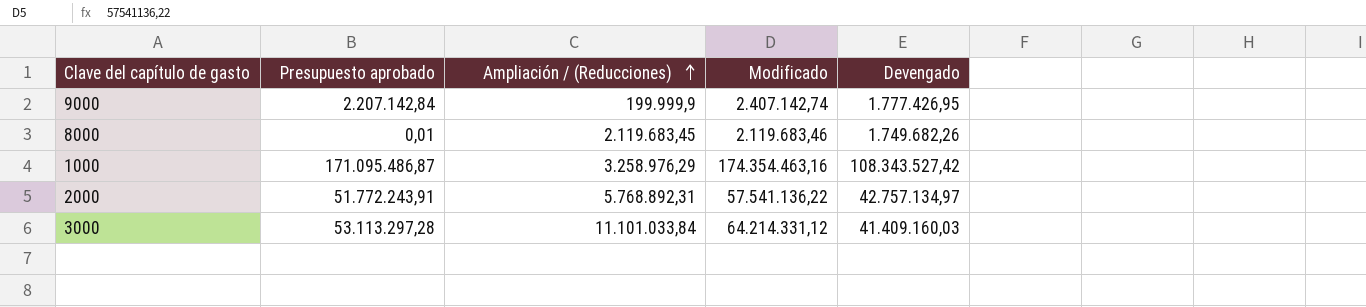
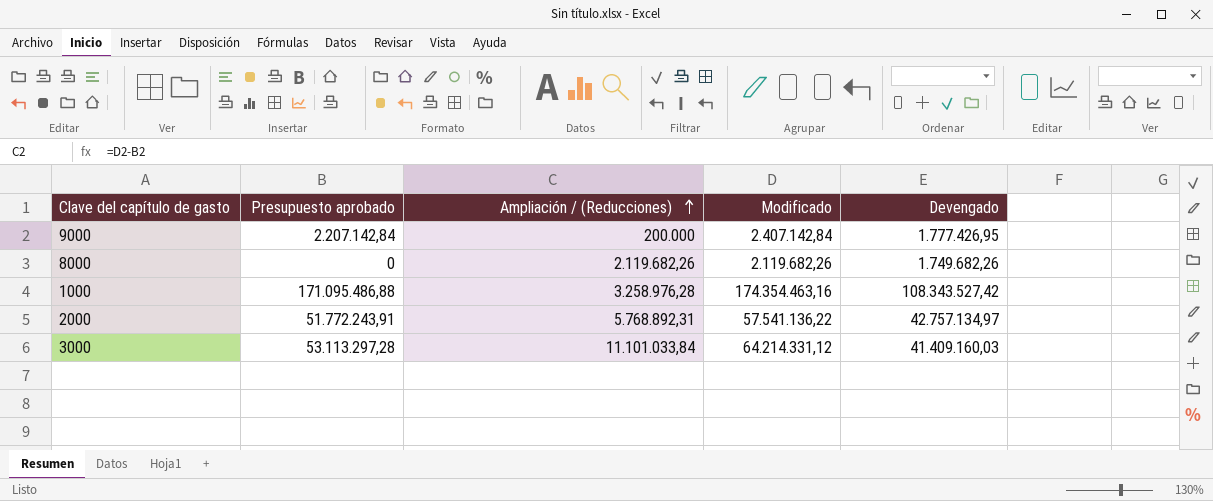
9000 | Ampliación / (Reducciones): 199.999,9 -> 200.000
9000 | Modificado: 2.407.142,74 -> 2.407.142,84
8000 | Presupuesto aprobado: 0,01 -> 0
8000 | Ampliación / (Reducciones): 2.119.683,45 -> 2.119.682,26
8000 | Modificado: 2.119.683,46 -> 2.119.682,26
1000 | Presupuesto aprobado: 171.095.486,87 -> 171.095.486,88
1000 | Ampliación / (Reducciones): 3.258.976,29 -> 3.258.976,28

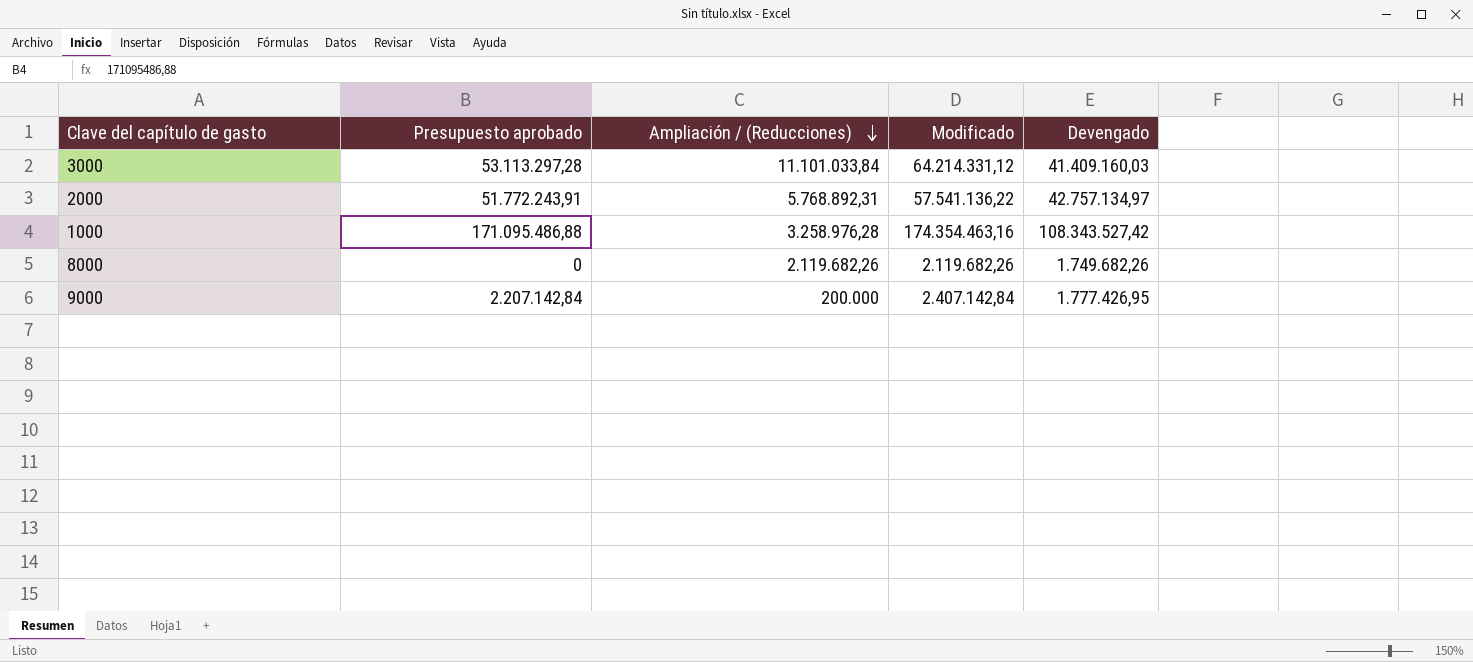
row order: Ampliación / (Reducciones) ascending -> Ampliación / (Reducciones) descending

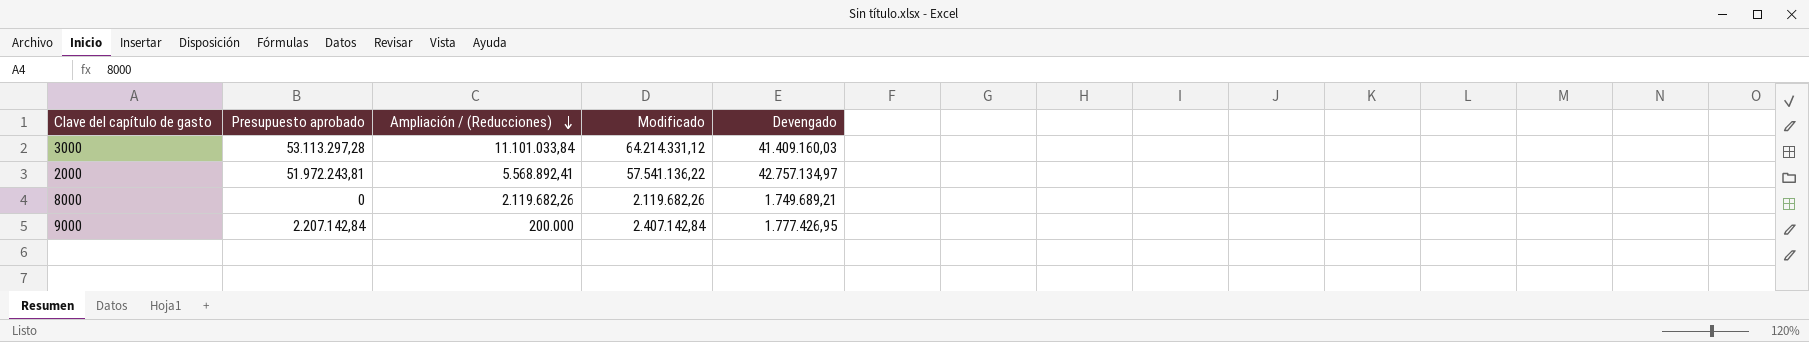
row 1000: 171.095.486,88 | 3.258.976,28 | 174.354.463,16 | 108.343.527,42 -> none
2000 | Presupuesto aprobado: 51.772.243,91 -> 51.972.243,81
2000 | Ampliación / (Reducciones): 5.768.892,31 -> 5.568.892,41
8000 | Devengado: 1.749.682,26 -> 1.749.689,21

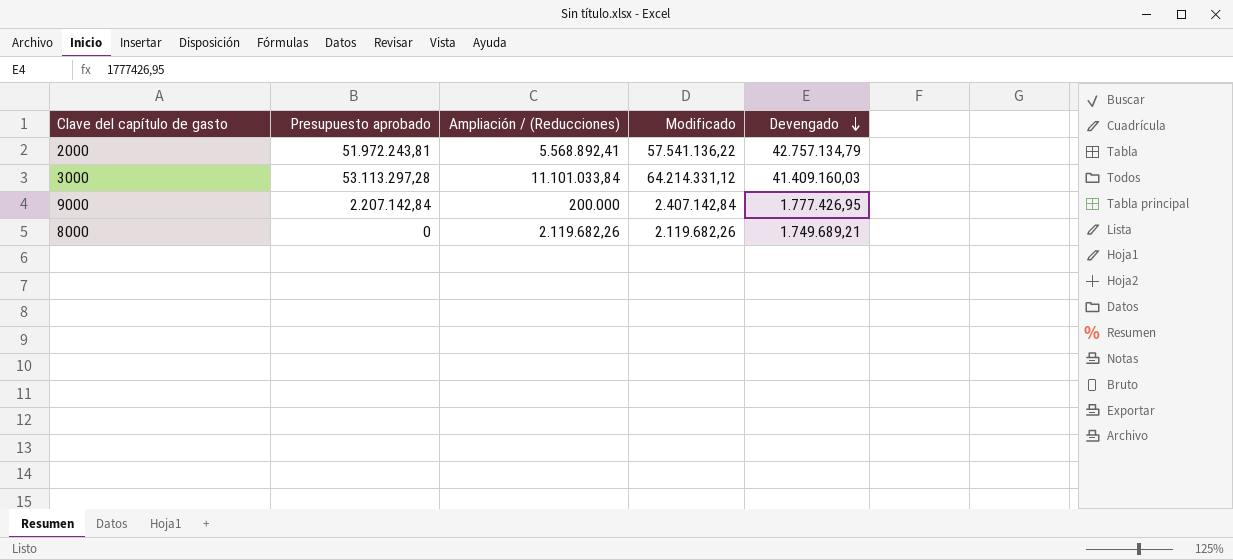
row order: Ampliación / (Reducciones) descending -> Devengado descending
2000 | Devengado: 42.757.134,97 -> 42.757.134,79

